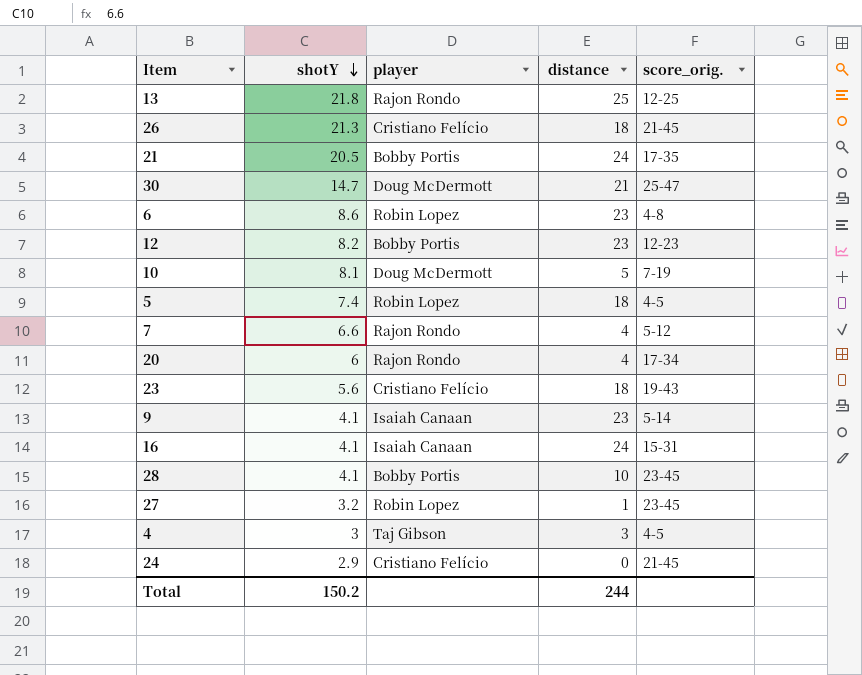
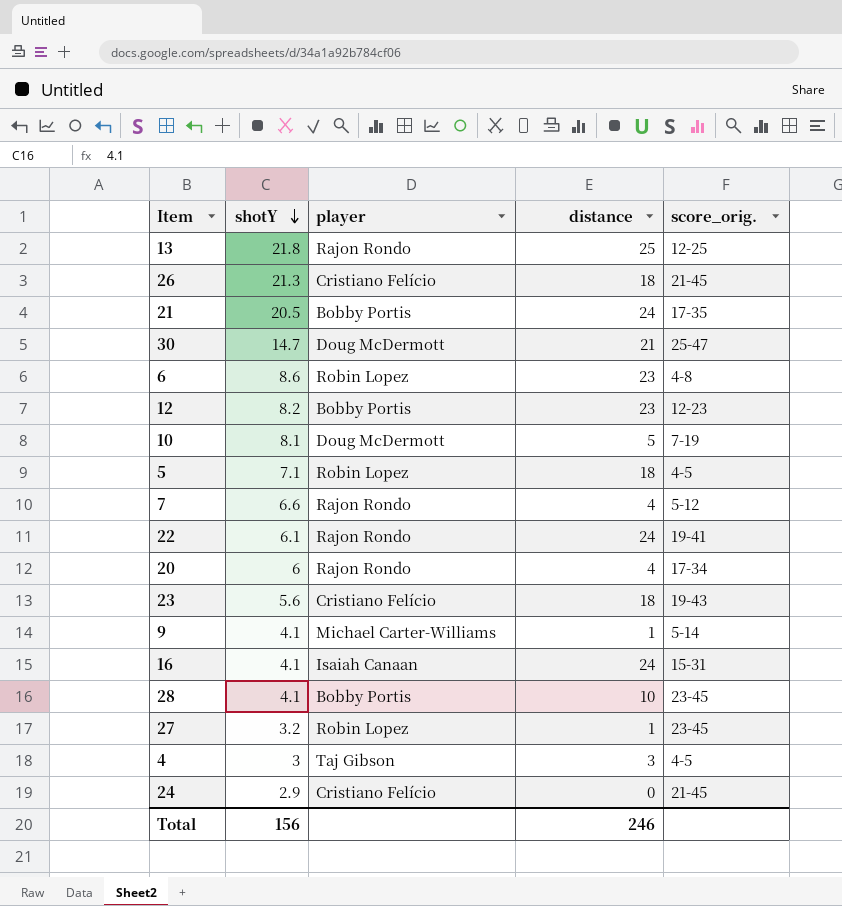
5 | shotY: 7.4 -> 7.1
row 22: none -> 6.1 | Rajon Rondo | 24 | 19-41
9 | player: Isaiah Canaan -> Michael Carter-Williams
9 | distance: 23 -> 1
Total | shotY: 150.2 -> 156
Total | distance: 244 -> 246

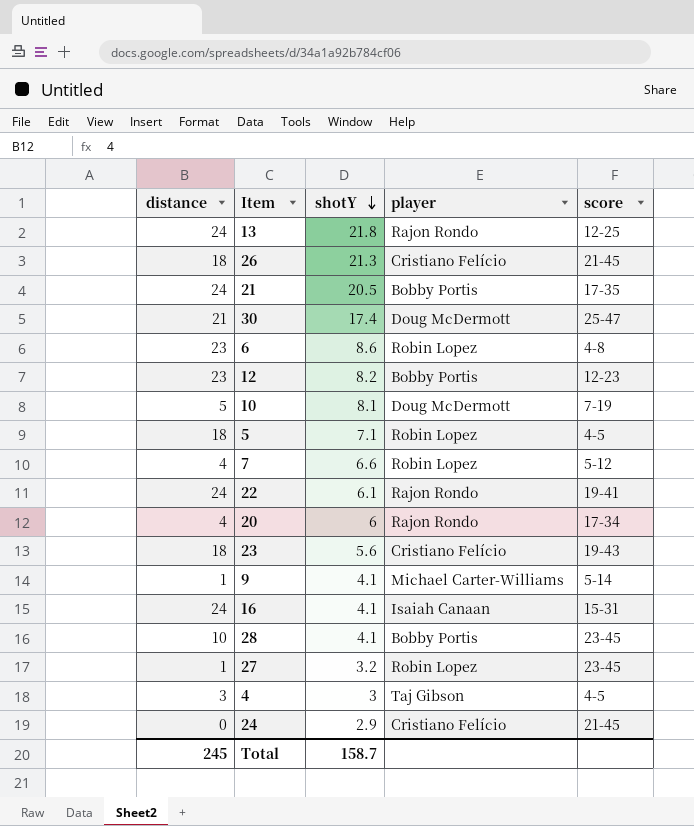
column distance | position: 4 -> 1
column name: score_orig. -> score
13 | distance: 25 -> 24
30 | shotY: 14.7 -> 17.4
7 | player: Rajon Rondo -> Robin Lopez
Total | distance: 246 -> 245
Total | shotY: 156 -> 158.7

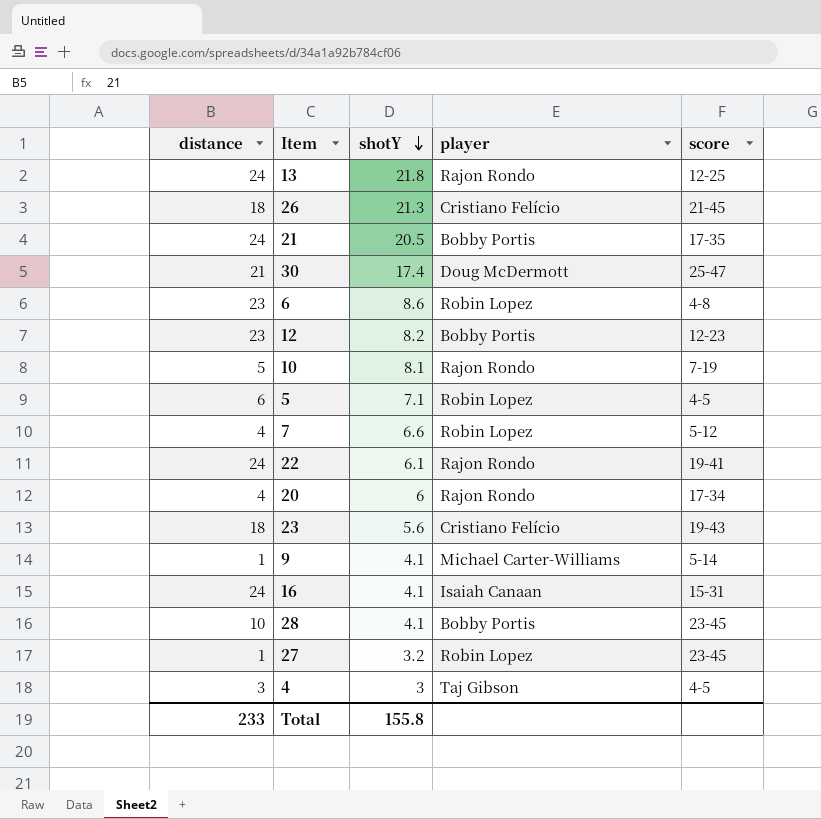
row 24: 0 | 2.9 | Cristiano Felício | 21-45 -> none
10 | player: Doug McDermott -> Rajon Rondo
5 | distance: 18 -> 6
Total | distance: 245 -> 233
Total | shotY: 158.7 -> 155.8

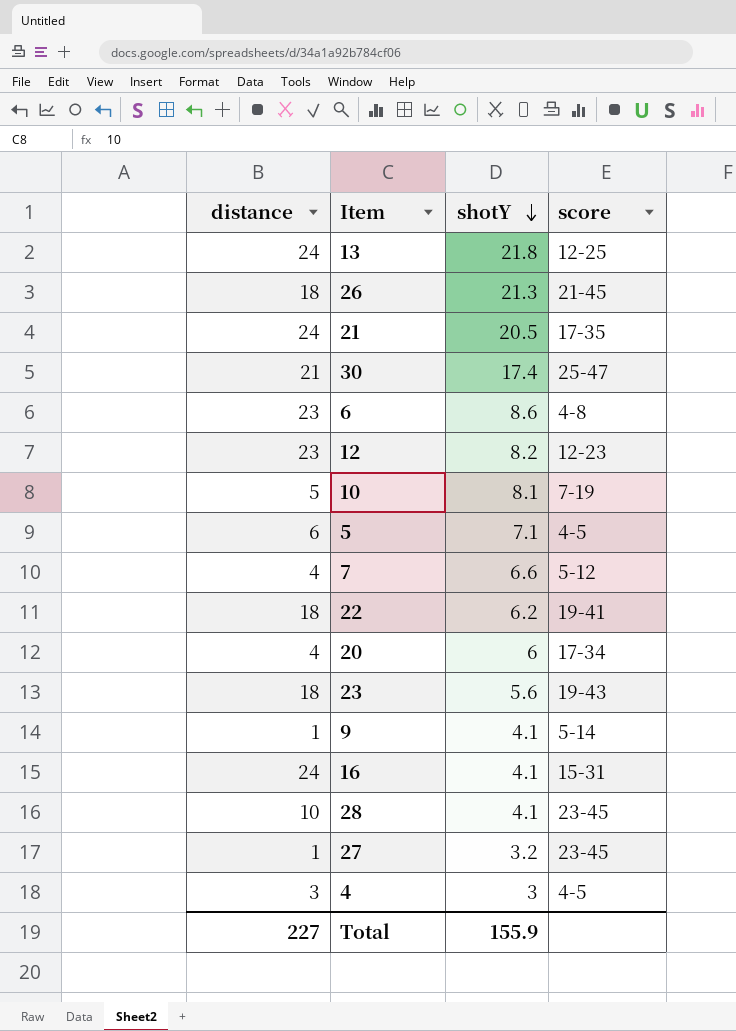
column player | position: 4 -> none
22 | distance: 24 -> 18
22 | shotY: 6.1 -> 6.2
Total | distance: 233 -> 227
Total | shotY: 155.8 -> 155.9

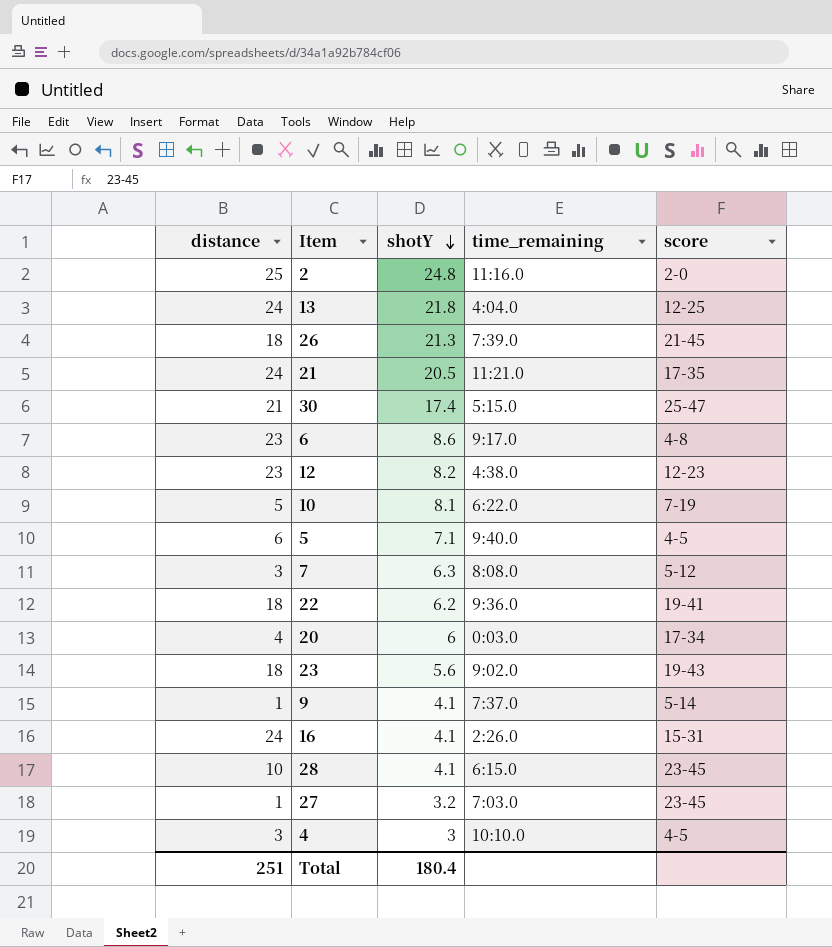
column time_remaining | position: none -> 4
row 2: none -> 25 | 24.8 | 11:16.0 | 2-0
7 | distance: 4 -> 3
7 | shotY: 6.6 -> 6.3
Total | distance: 227 -> 251
Total | shotY: 155.9 -> 180.4

